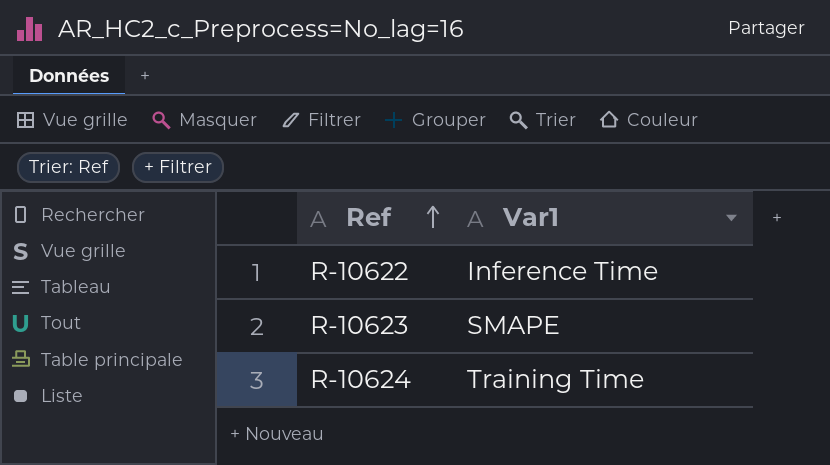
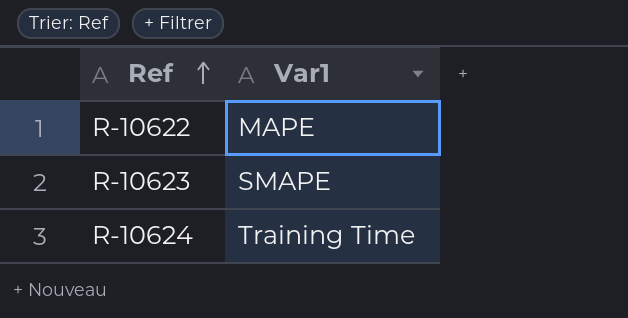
R-10622 | Var1: Inference Time -> MAPE

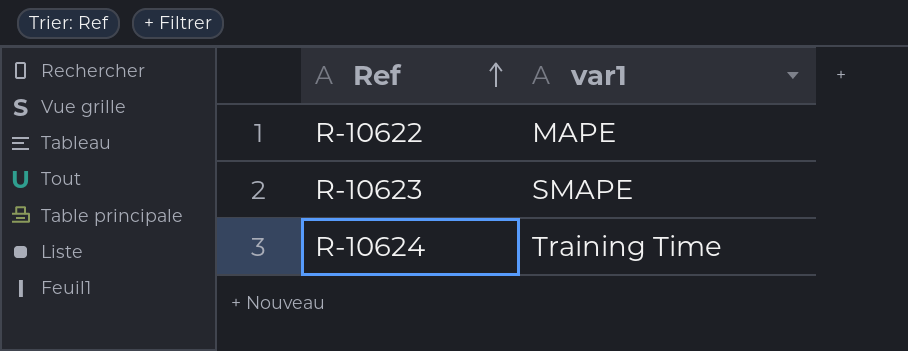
column name: Var1 -> var1

